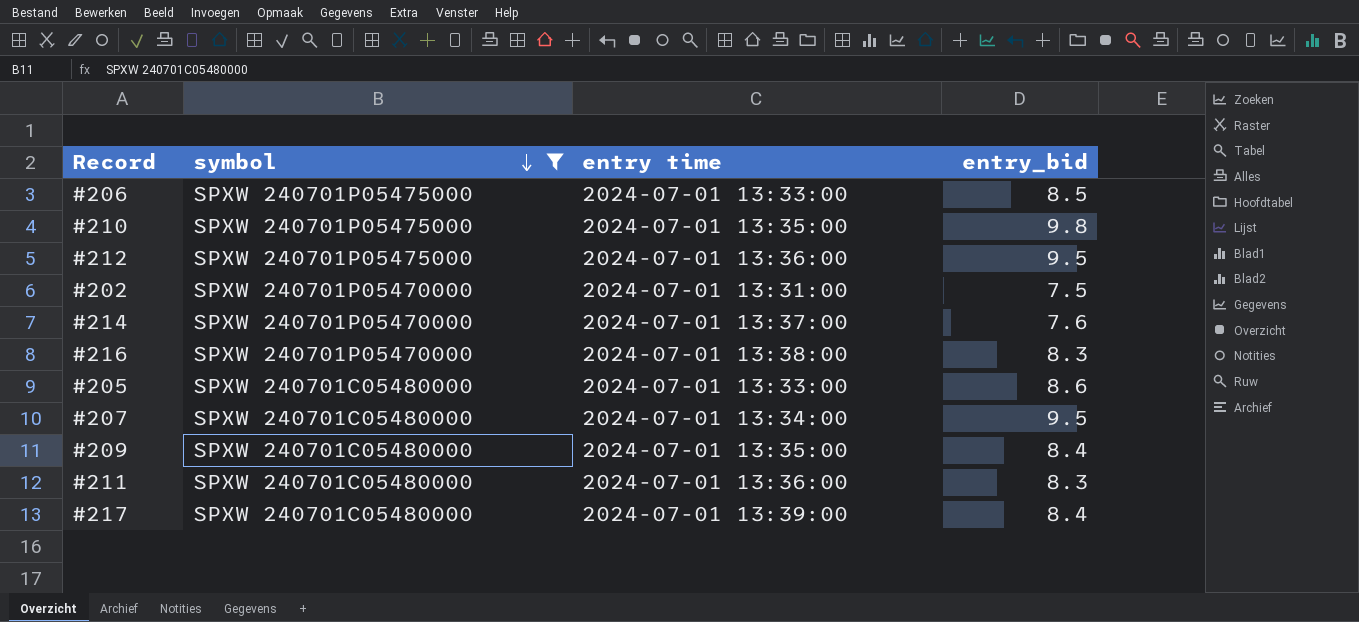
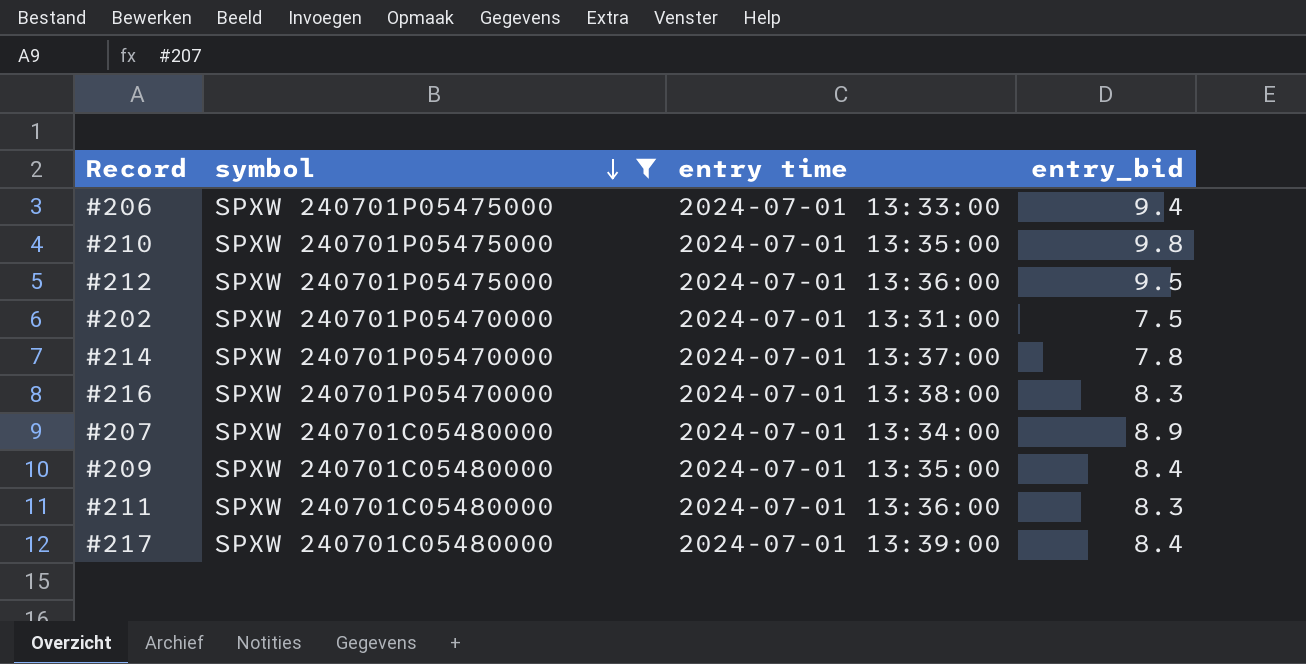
row #205: SPXW 240701C05480000 | 2024-07-01 13:33:00 | 8.6 -> none
#206 | entry_bid: 8.5 -> 9.4
#214 | entry_bid: 7.6 -> 7.8
#207 | entry_bid: 9.5 -> 8.9

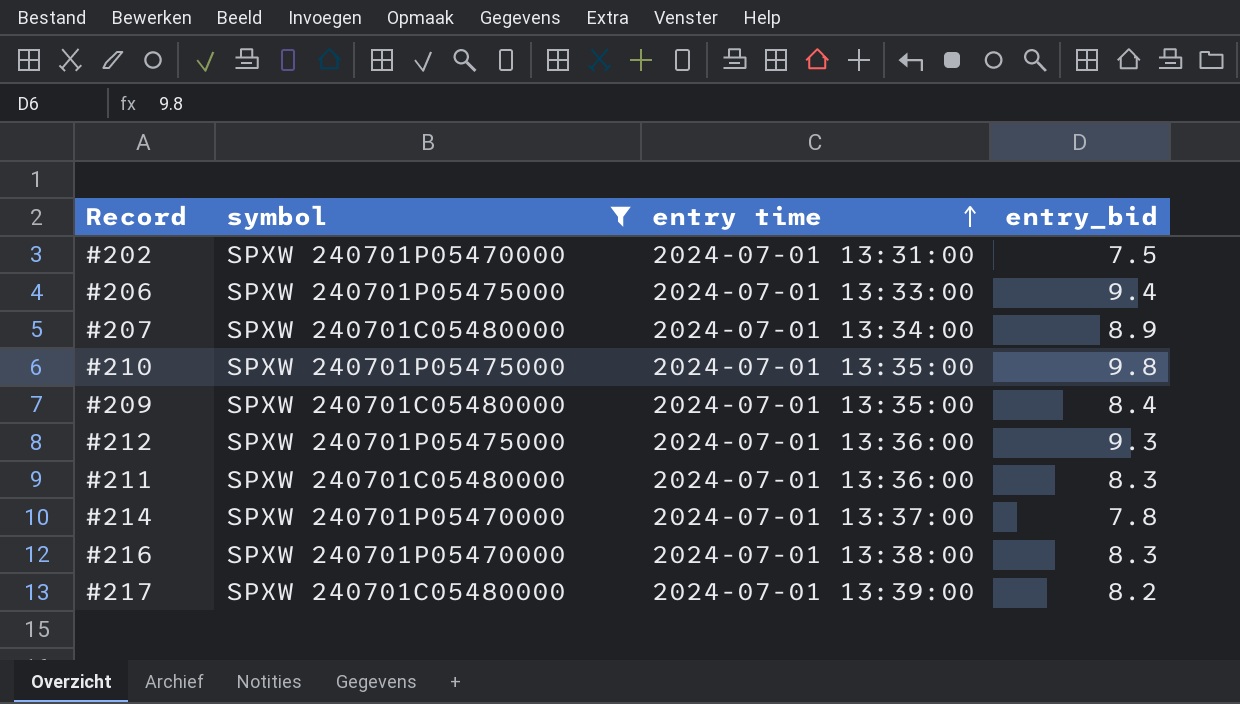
row order: symbol descending -> entry time ascending
#212 | entry_bid: 9.5 -> 9.3
#217 | entry_bid: 8.4 -> 8.2

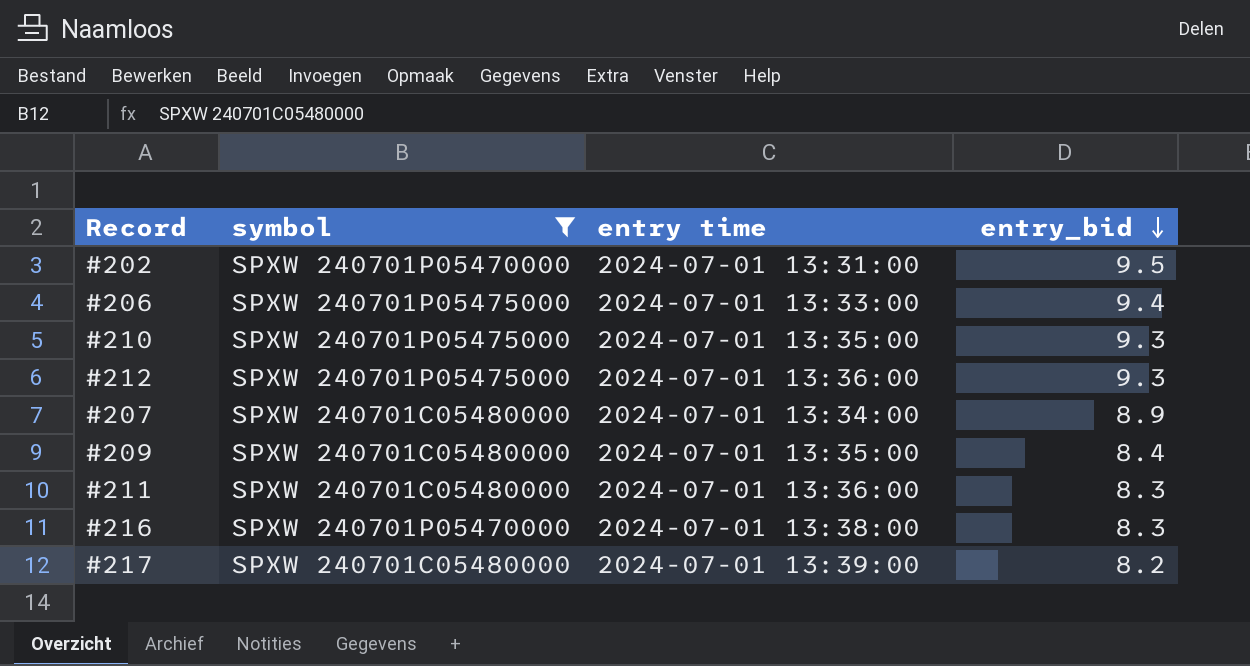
row order: entry time ascending -> entry_bid descending
row #214: SPXW 240701P05470000 | 2024-07-01 13:37:00 | 7.8 -> none
#202 | entry_bid: 7.5 -> 9.5
#210 | entry_bid: 9.8 -> 9.3

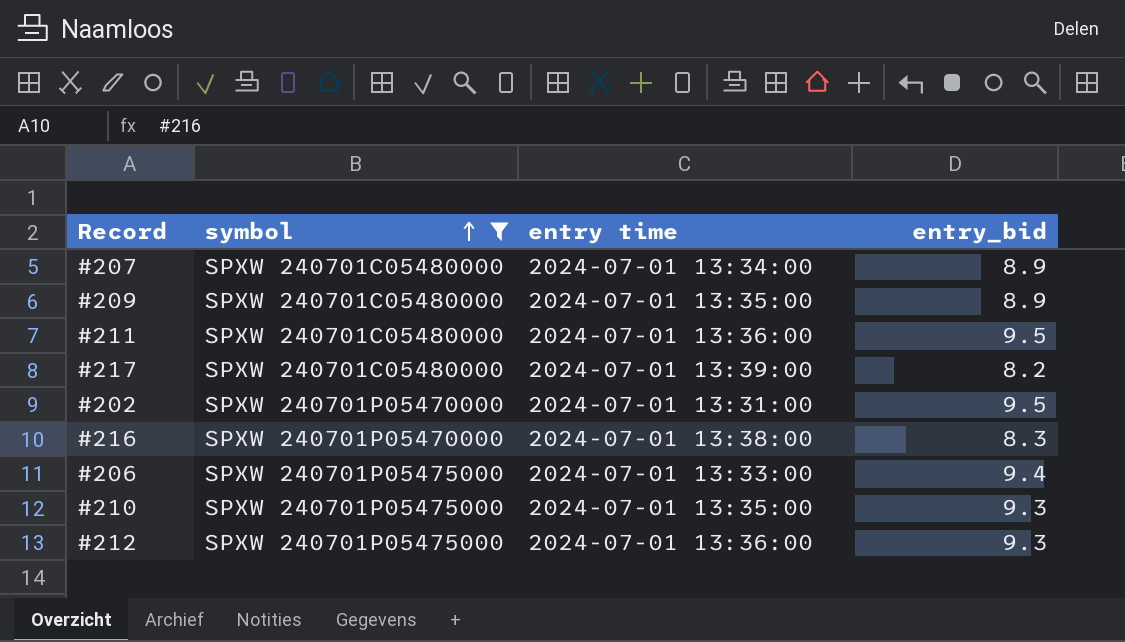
row order: entry_bid descending -> symbol ascending
#209 | entry_bid: 8.4 -> 8.9
#211 | entry_bid: 8.3 -> 9.5

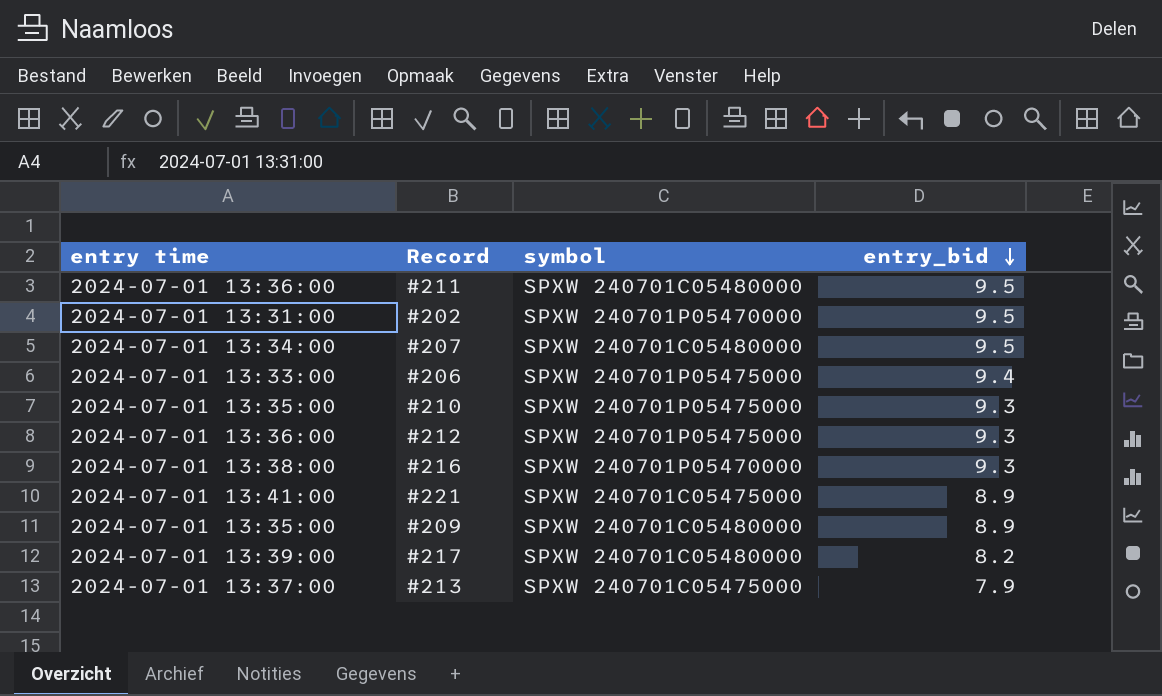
filter: symbol != SPXW 240701C05475000 -> none
row order: symbol ascending -> entry_bid descending
column entry time | position: 3 -> 1
#207 | entry_bid: 8.9 -> 9.5
#216 | entry_bid: 8.3 -> 9.3

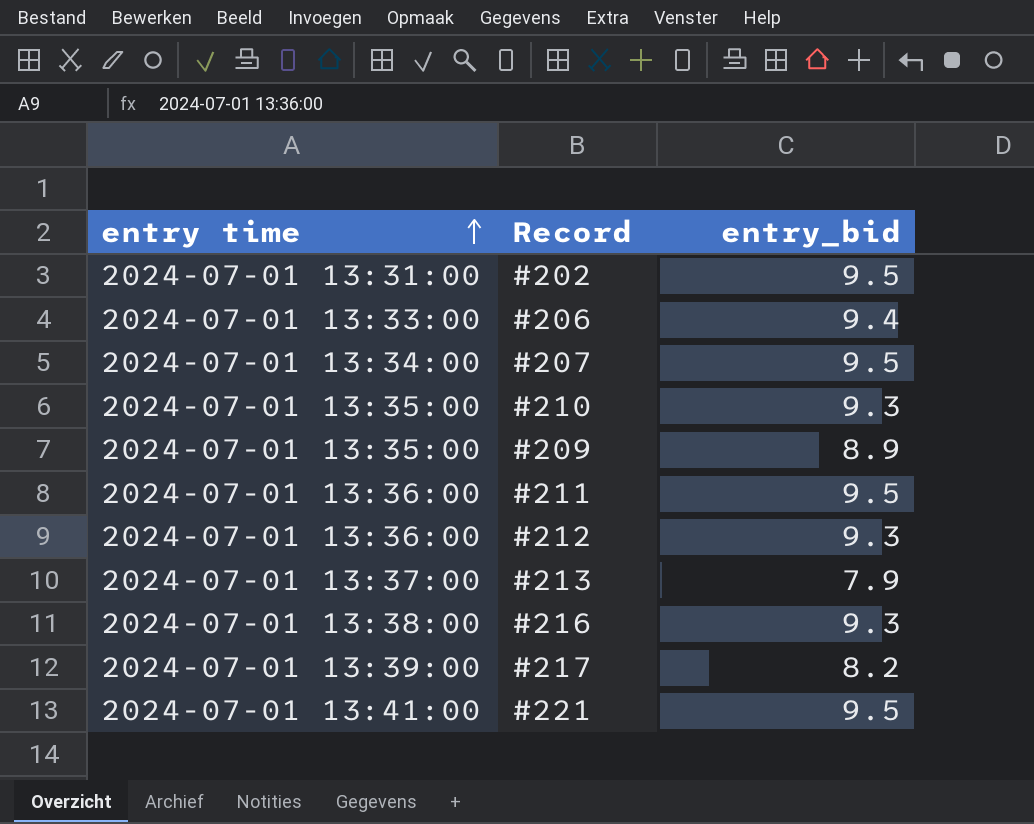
row order: entry_bid descending -> entry time ascending
column symbol | position: 3 -> none
#221 | entry_bid: 8.9 -> 9.5

